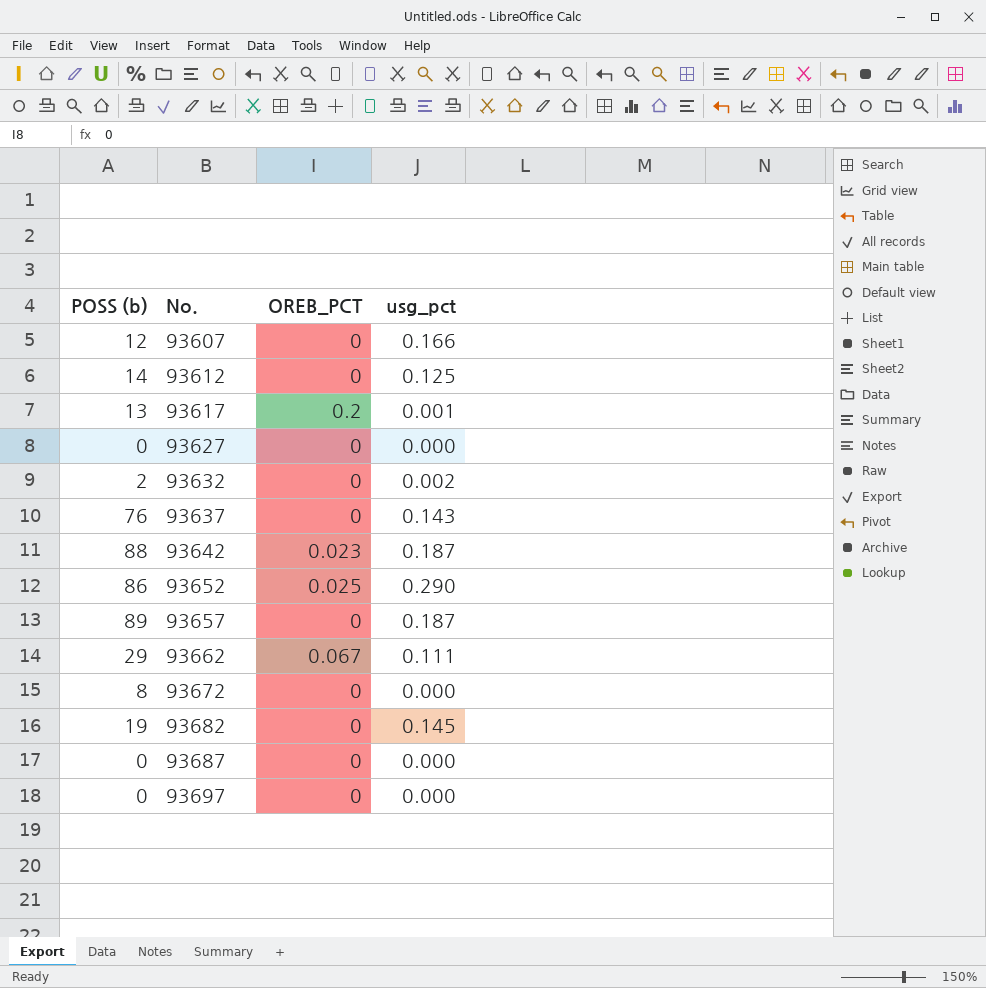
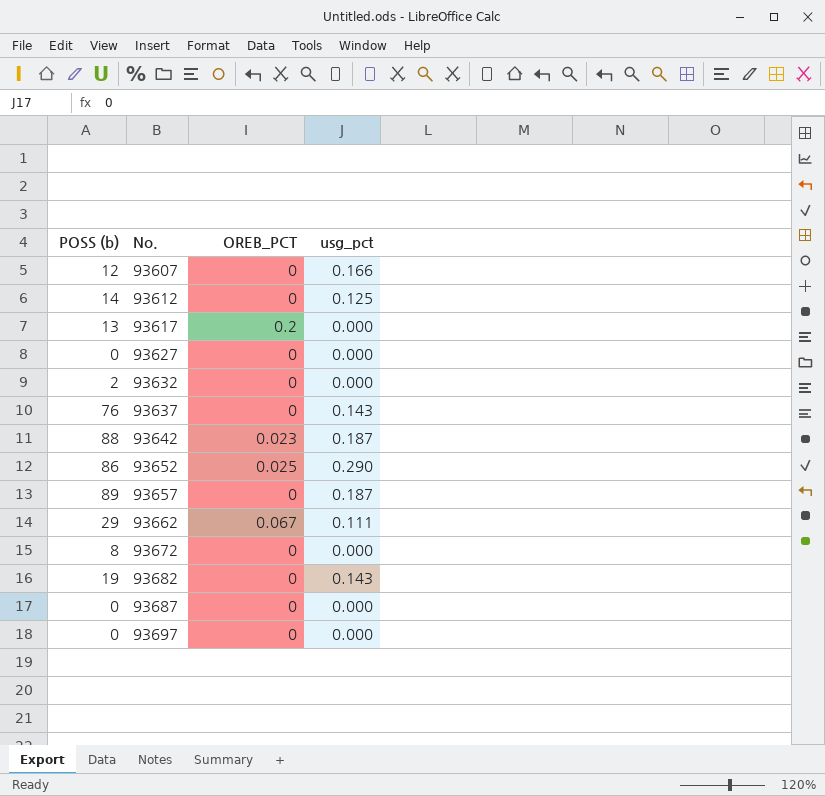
93617 | usg_pct: 0.001 -> 0.000
93632 | usg_pct: 0.002 -> 0.000
93682 | usg_pct: 0.145 -> 0.143

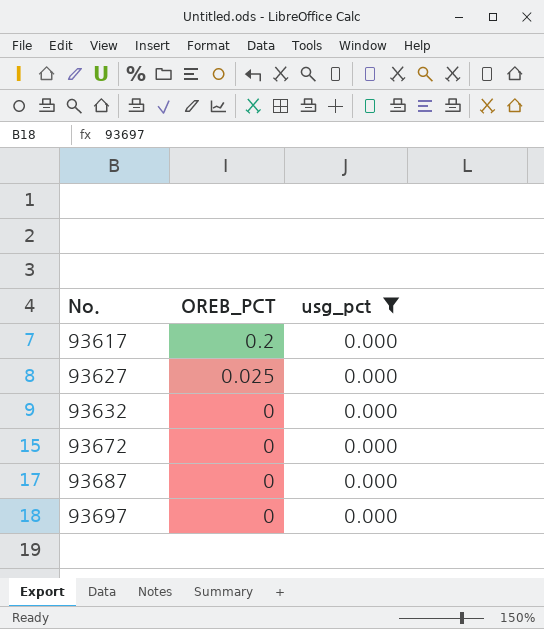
filter: none -> usg_pct = 0.000
column POSS (b) | position: 1 -> none
93627 | OREB_PCT: 0 -> 0.025

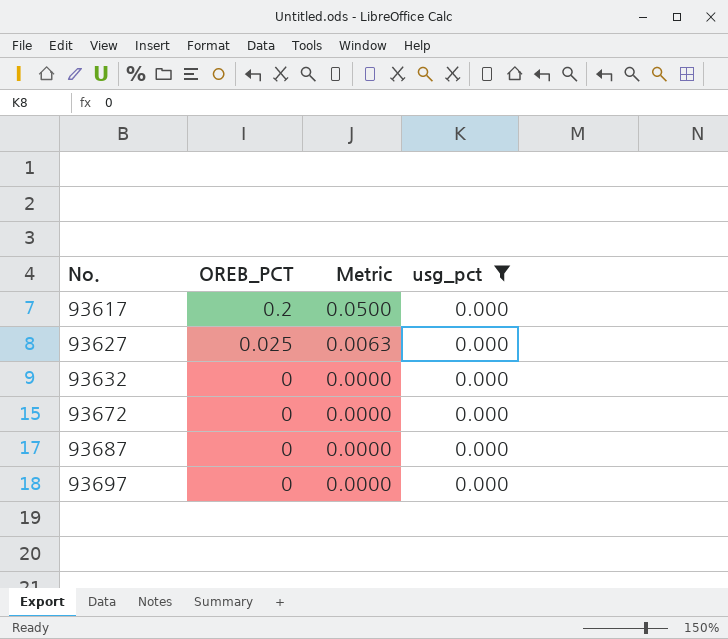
column Metric | formula: none -> [OREB_PCT] * 0.25

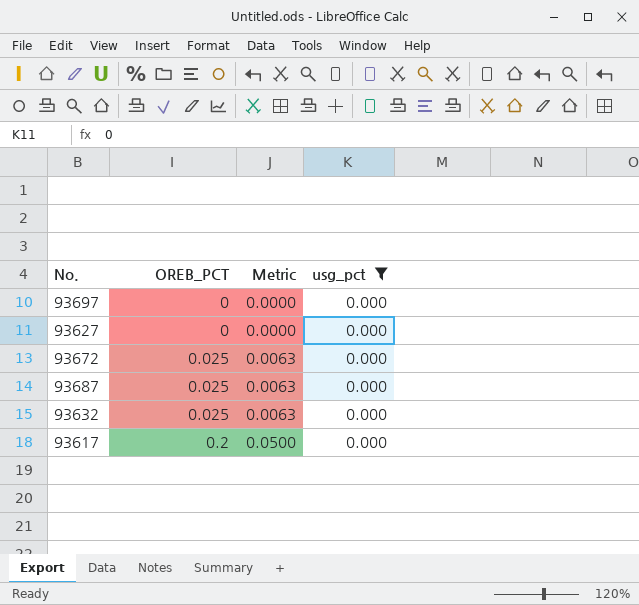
row order: No. ascending -> OREB_PCT ascending
93627 | OREB_PCT: 0.025 -> 0
93627 | Metric: 0.0063 -> 0.0000
93672 | OREB_PCT: 0 -> 0.025
93672 | Metric: 0.0000 -> 0.0063
93687 | OREB_PCT: 0 -> 0.025
93687 | Metric: 0.0000 -> 0.0063
93632 | OREB_PCT: 0 -> 0.025
93632 | Metric: 0.0000 -> 0.0063

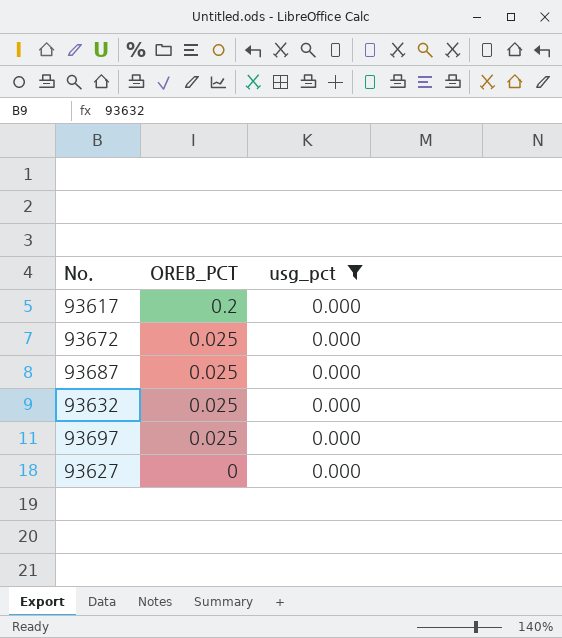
row order: OREB_PCT ascending -> OREB_PCT descending
column Metric | formula: [OREB_PCT] * 0.25 -> none
93697 | OREB_PCT: 0 -> 0.025

